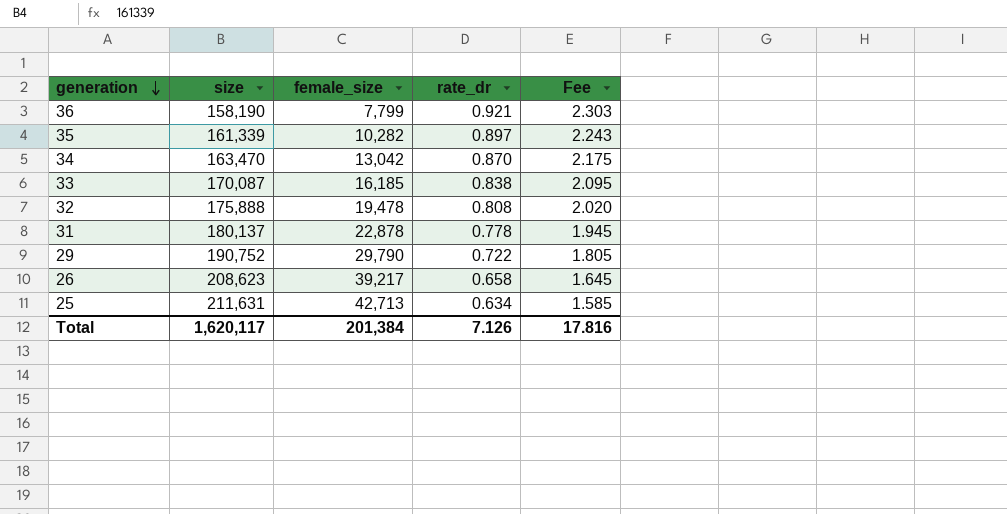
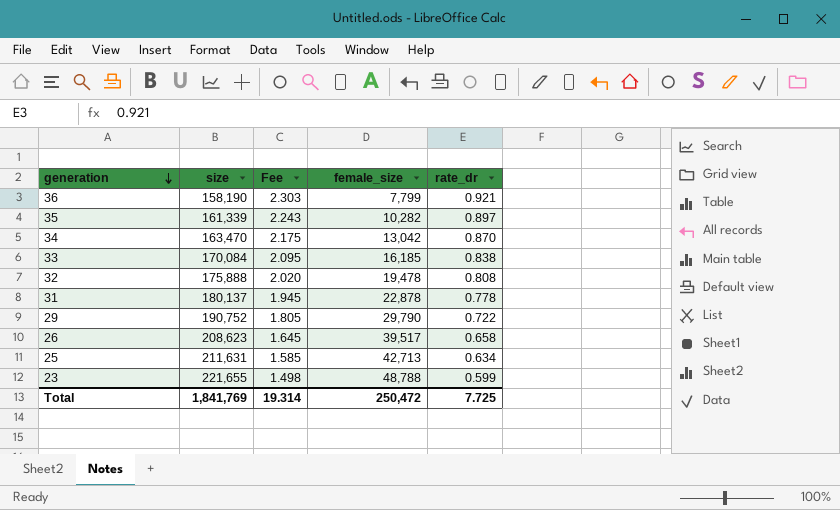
column Fee | position: 5 -> 3
33 | size: 170,087 -> 170,084
26 | female_size: 39,217 -> 39,517
row 23: none -> 221,655 | 1.498 | 48,788 | 0.599
Total | size: 1,620,117 -> 1,841,769
Total | Fee: 17.816 -> 19.314
Total | female_size: 201,384 -> 250,472
Total | rate_dr: 7.126 -> 7.725

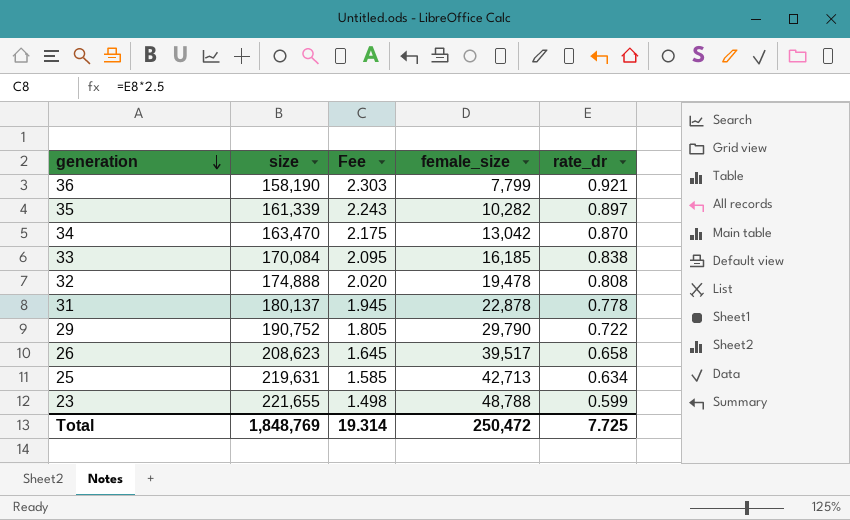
32 | size: 175,888 -> 174,888
25 | size: 211,631 -> 219,631
Total | size: 1,841,769 -> 1,848,769

